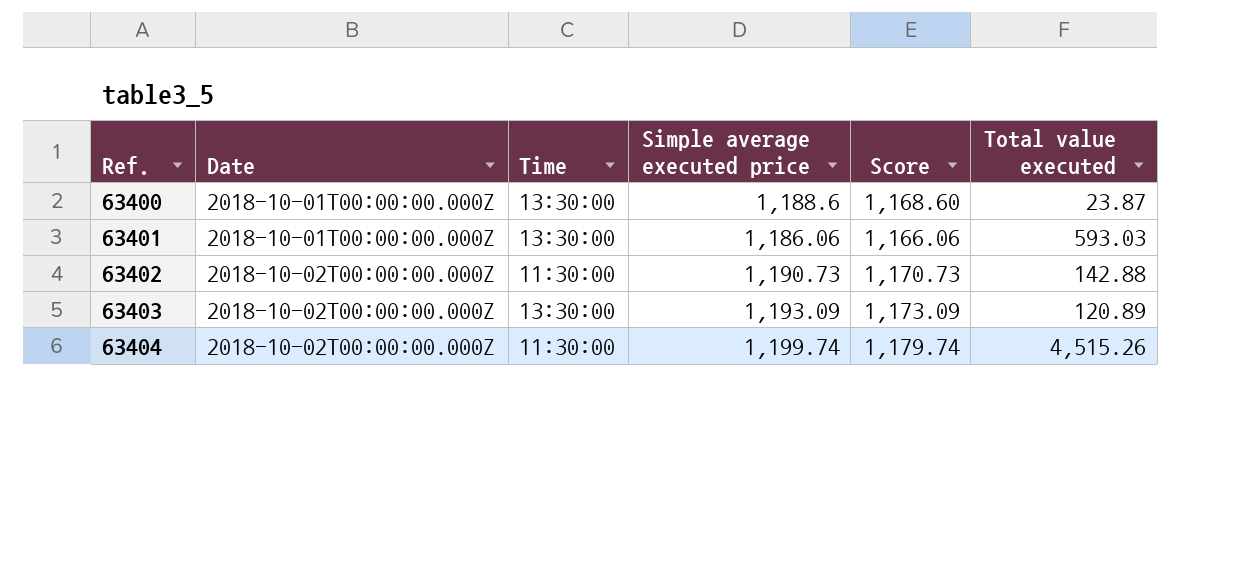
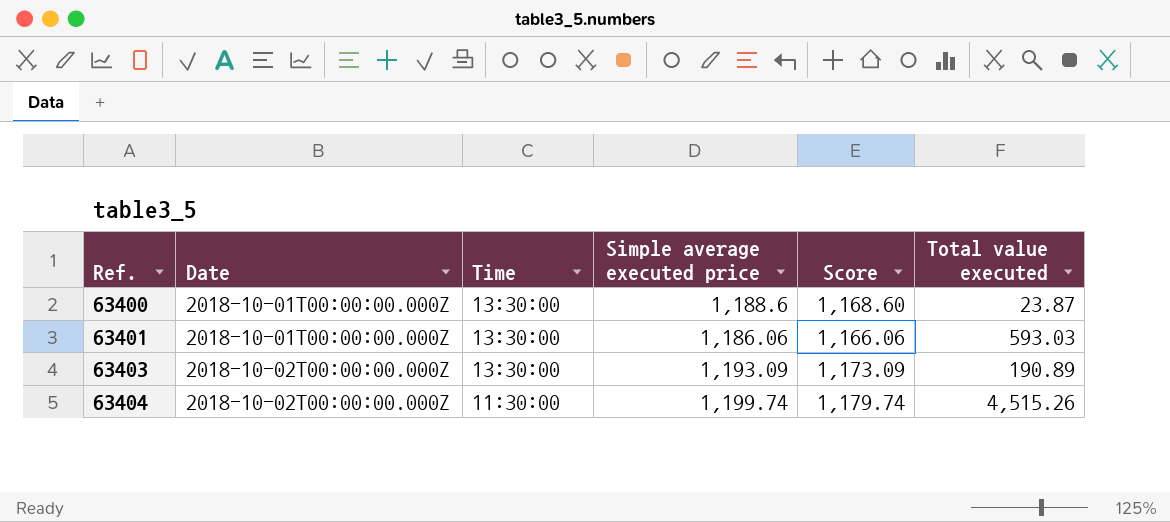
row 63402: 2018-10-02T00:00:00.000Z | 11:30:00 | 1,190.73 | 1,170.73 | 142.88 -> none
63403 | Total value executed: 120.89 -> 190.89

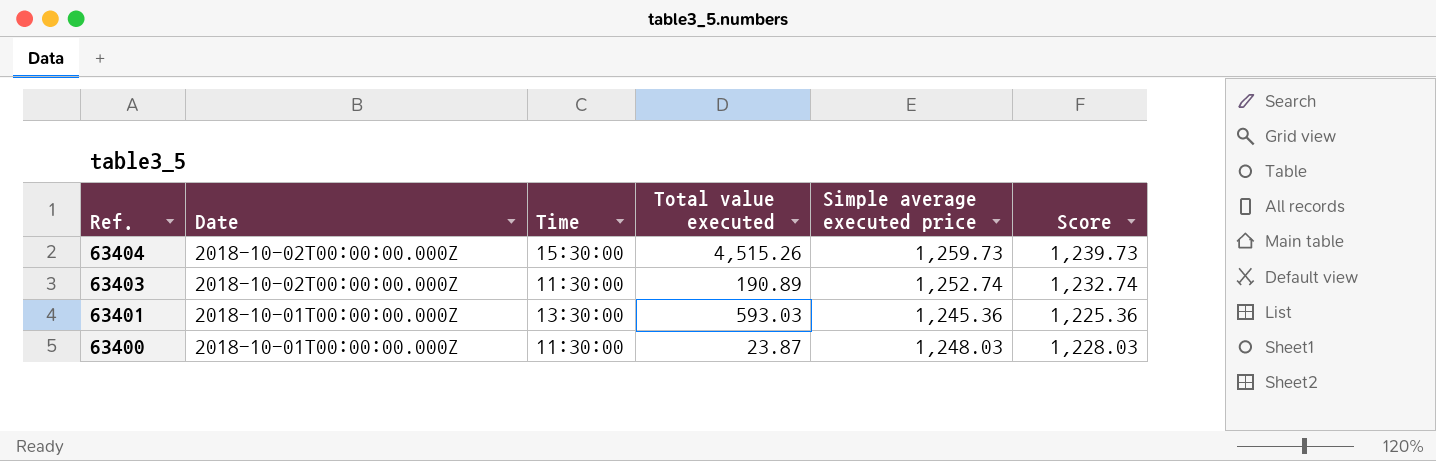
row order: Ref. ascending -> Ref. descending
column Total value executed | position: 6 -> 4
63404 | Time: 11:30:00 -> 15:30:00
63404 | Simple average executed price: 1,199.74 -> 1,259.73
63404 | Score: 1,179.74 -> 1,239.73
63403 | Time: 13:30:00 -> 11:30:00
63403 | Simple average executed price: 1,193.09 -> 1,252.74
63403 | Score: 1,173.09 -> 1,232.74
63401 | Simple average executed price: 1,186.06 -> 1,245.36
63401 | Score: 1,166.06 -> 1,225.36
63400 | Time: 13:30:00 -> 11:30:00
63400 | Simple average executed price: 1,188.6 -> 1,248.03
63400 | Score: 1,168.60 -> 1,228.03

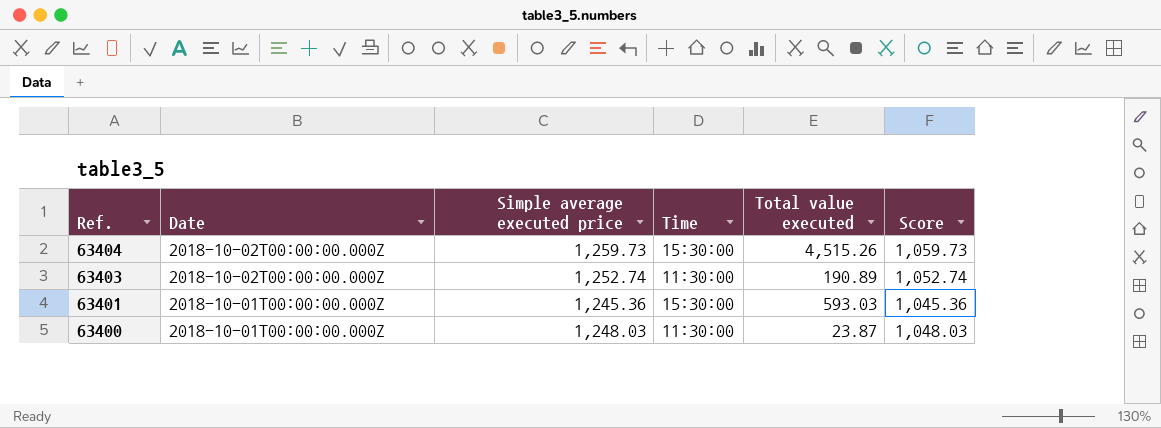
column Simple average executed price | position: 5 -> 3
column Score | formula: [Simple average executed price] - 20 -> [Simple average executed price] - 200
63401 | Time: 13:30:00 -> 15:30:00

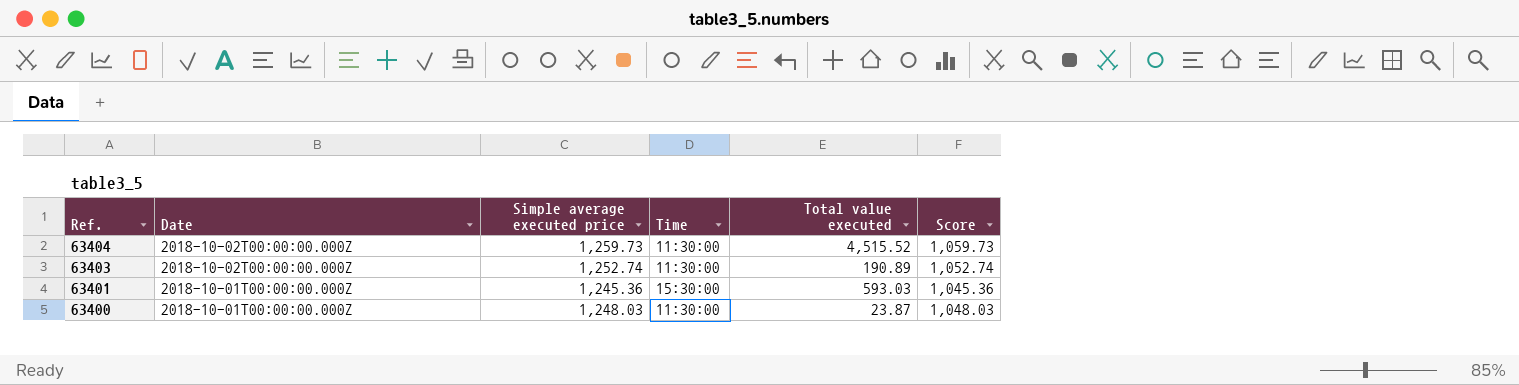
63404 | Time: 15:30:00 -> 11:30:00
63404 | Total value executed: 4,515.26 -> 4,515.52

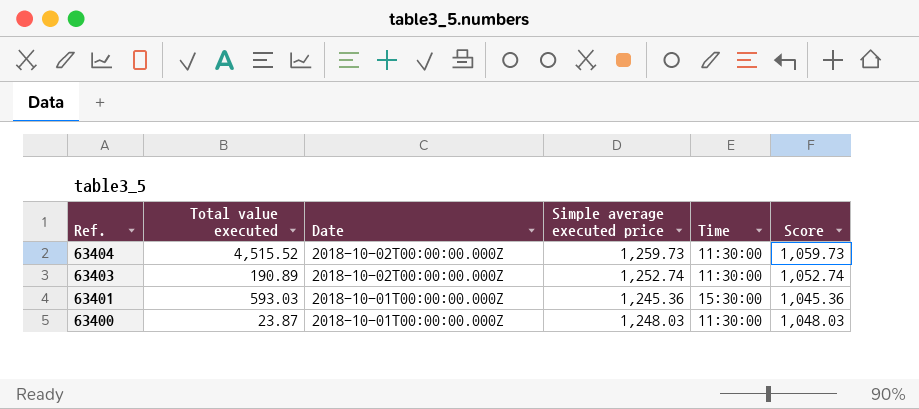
column Total value executed | position: 5 -> 2

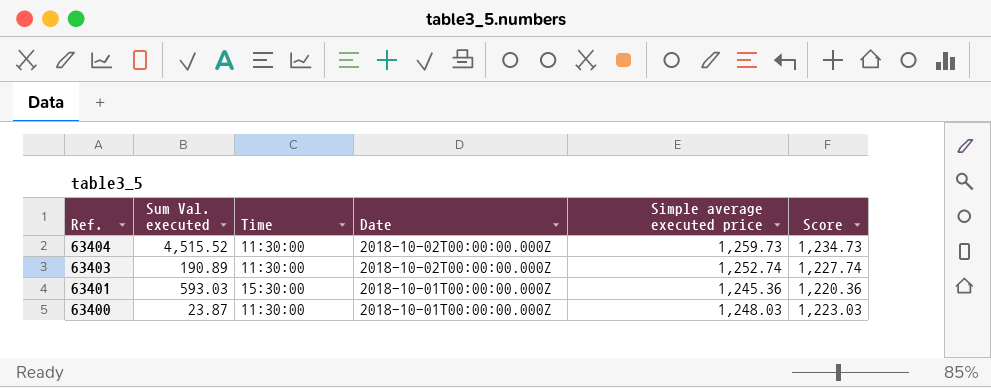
column name: Total value executed -> Sum Val. executed
column Time | position: 5 -> 3
column Score | formula: [Simple average executed price] - 200 -> [Simple average executed price] - 25

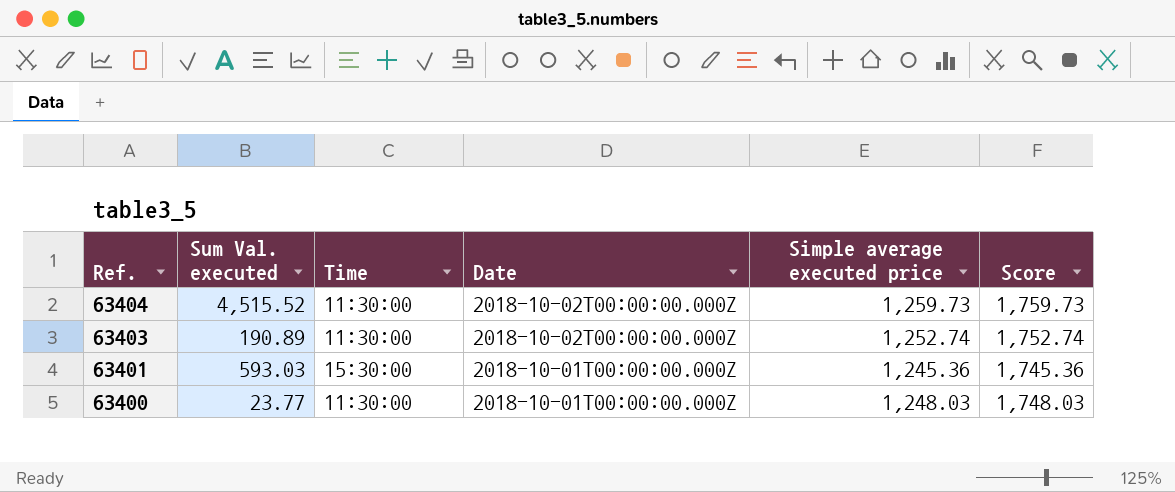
column Score | formula: [Simple average executed price] - 25 -> [Simple average executed price] + 500
63400 | Sum Val. executed: 23.87 -> 23.77

